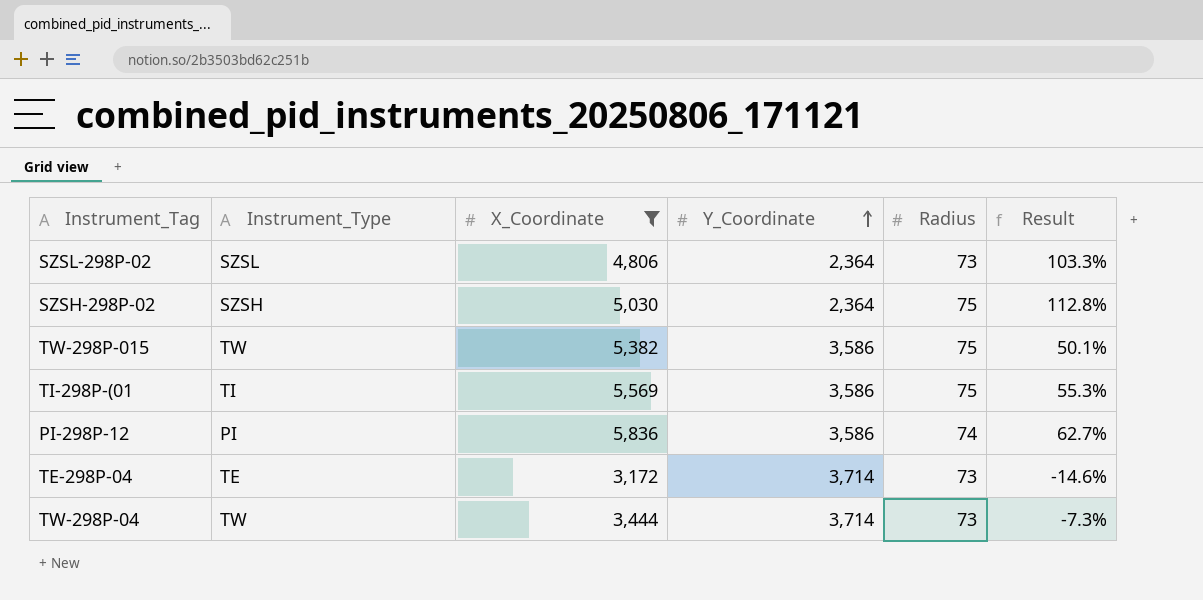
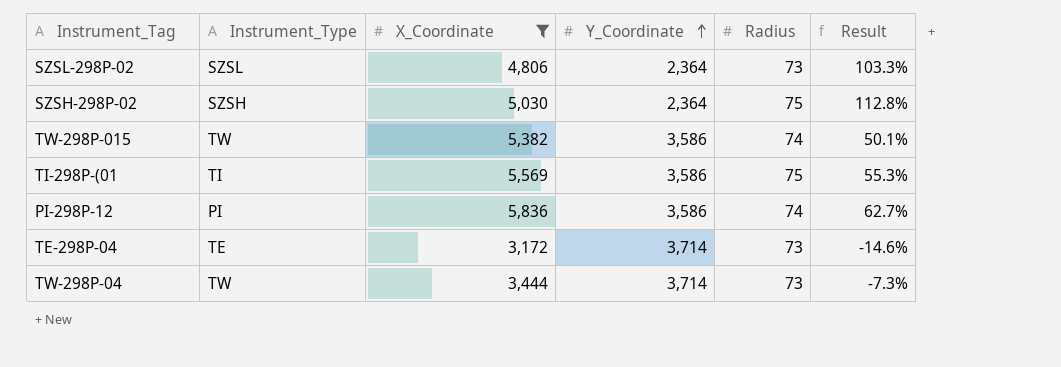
TW-298P-015 | Radius: 75 -> 74

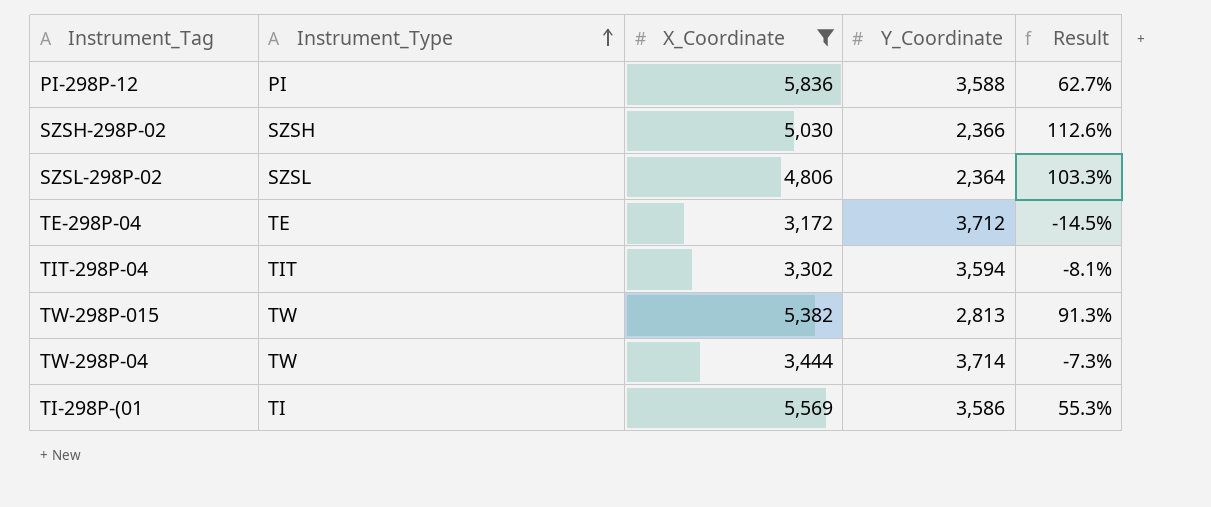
row order: Y_Coordinate ascending -> Instrument_Type ascending
column Radius | position: 5 -> none
PI-298P-12 | Y_Coordinate: 3,586 -> 3,588
SZSH-298P-02 | Y_Coordinate: 2,364 -> 2,366
SZSH-298P-02 | Result: 112.8% -> 112.6%
TE-298P-04 | Y_Coordinate: 3,714 -> 3,712
TE-298P-04 | Result: -14.6% -> -14.5%
row TIT-298P-04: none -> TIT | 3,302 | 3,594 | -8.1%
TW-298P-015 | Y_Coordinate: 3,586 -> 2,813
TW-298P-015 | Result: 50.1% -> 91.3%

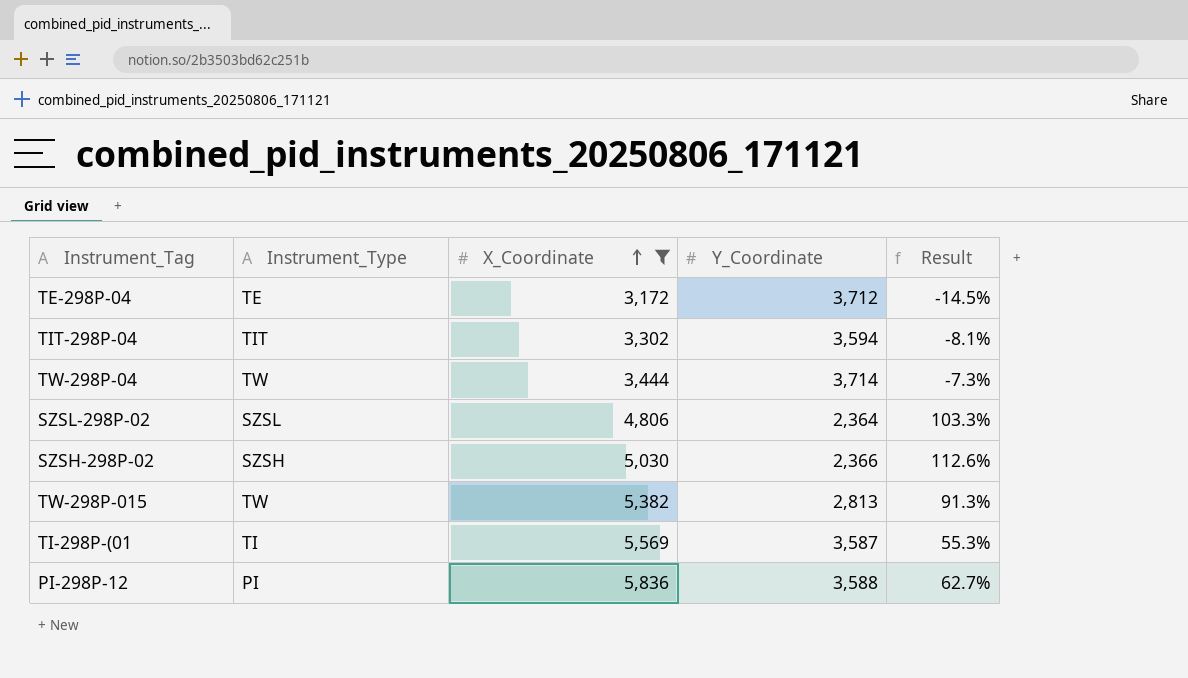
row order: Instrument_Type ascending -> X_Coordinate ascending
ΤΙ-298P-(01 | Y_Coordinate: 3,586 -> 3,587

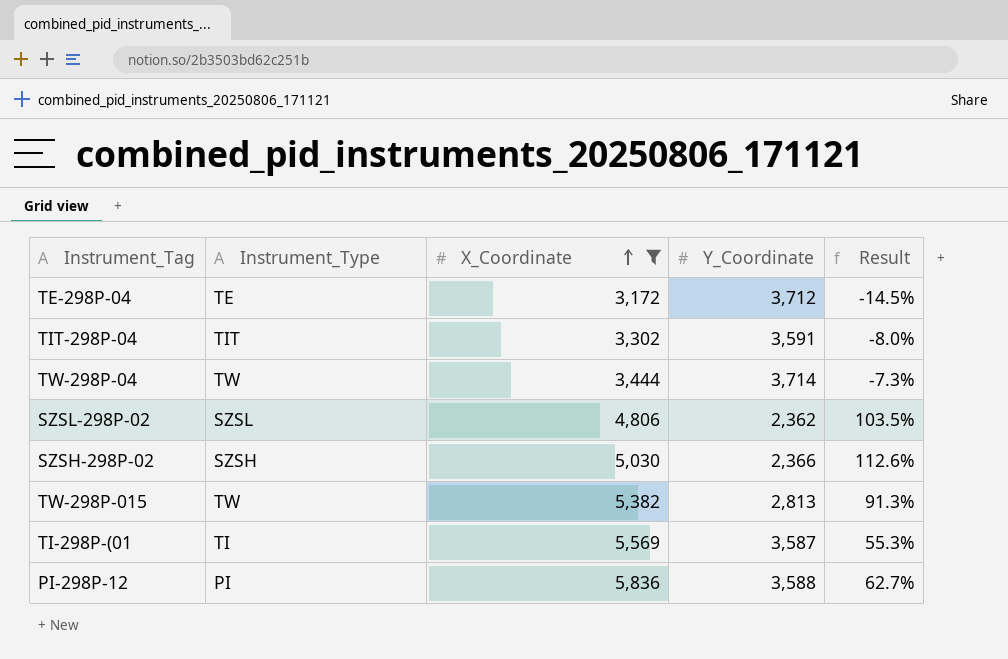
TIT-298P-04 | Y_Coordinate: 3,594 -> 3,591
TIT-298P-04 | Result: -8.1% -> -8.0%
SZSL-298P-02 | Y_Coordinate: 2,364 -> 2,362
SZSL-298P-02 | Result: 103.3% -> 103.5%

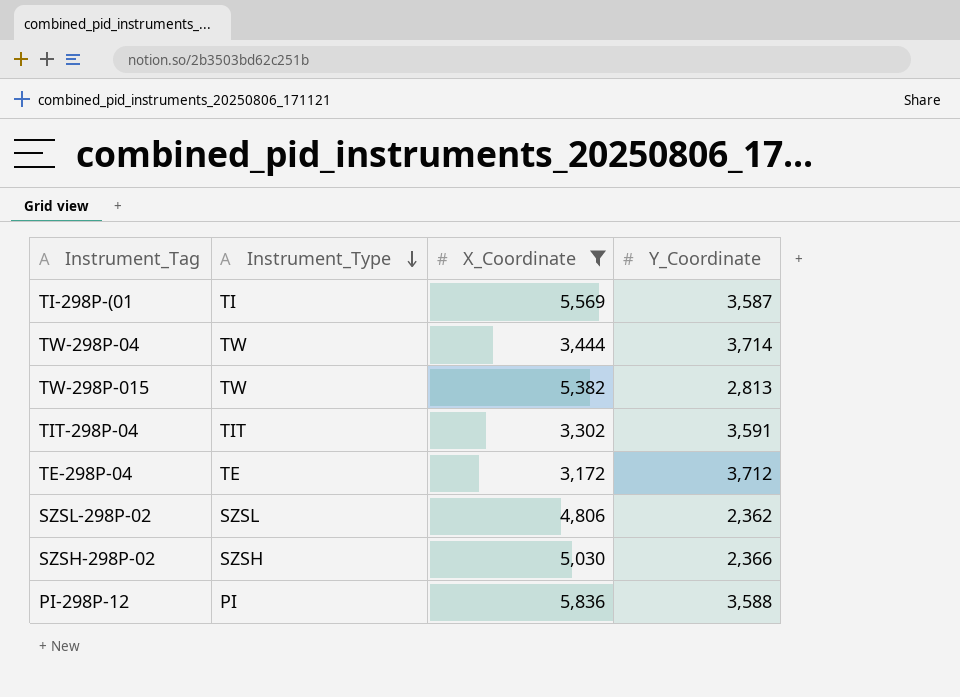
row order: X_Coordinate ascending -> Instrument_Type descending
column Result | formula: ([X_Coordinate] - [Y_Coordinate]) / [Y_Coordinate] -> none

